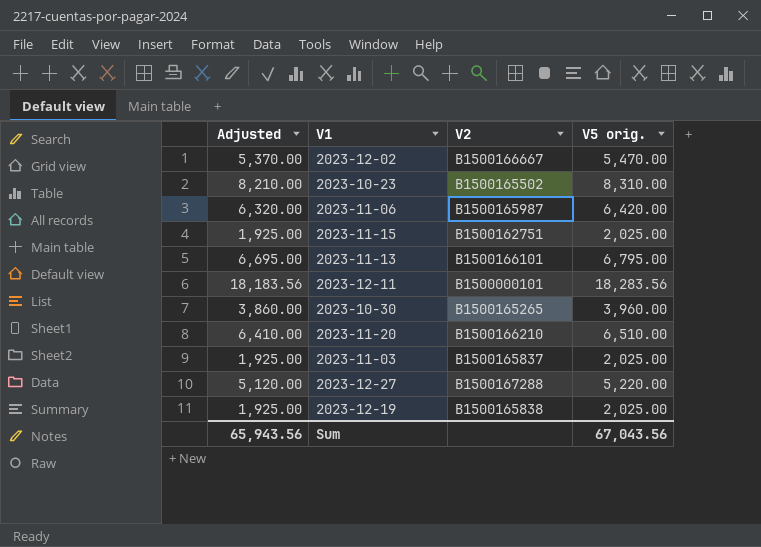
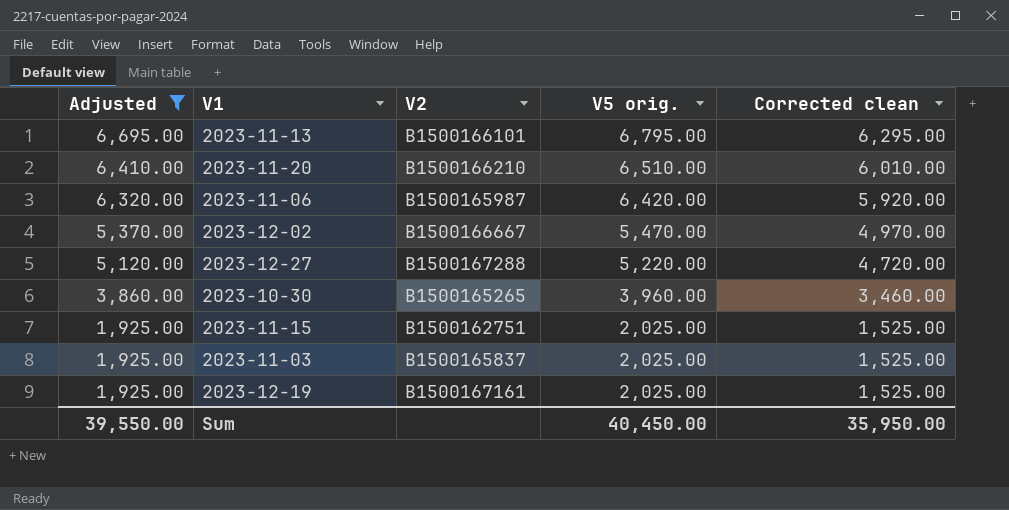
filter: none -> Adjusted <= 6,695.00
row order: none -> Adjusted descending
column Corrected clean | formula: none -> [V5 orig.] - 500
2023-12-19 | V2: B1500165838 -> B1500167161
Sum | Adjusted: 65,943.56 -> 39,550.00
Sum | V5 orig.: 67,043.56 -> 40,450.00

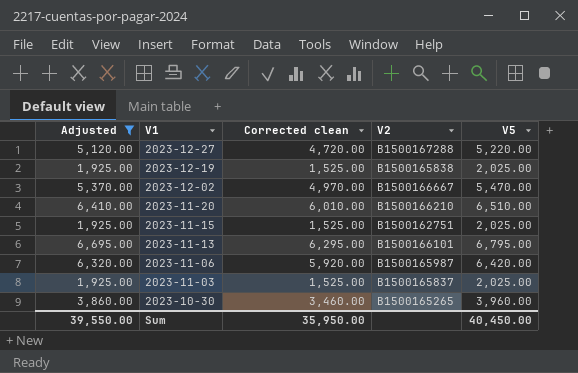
row order: Adjusted descending -> V1 descending
column Corrected clean | position: 5 -> 3
column name: V5 orig. -> V5
2023-12-19 | V2: B1500167161 -> B1500165838

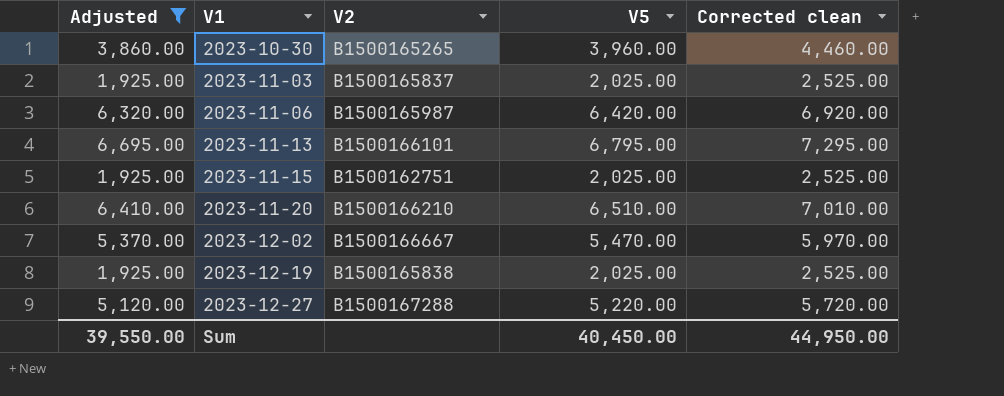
row order: V1 descending -> V1 ascending
column Corrected clean | formula: [V5] - 500 -> [V5] + 500
column Corrected clean | position: 3 -> 5
Sum | Corrected clean: 35,950.00 -> 44,950.00

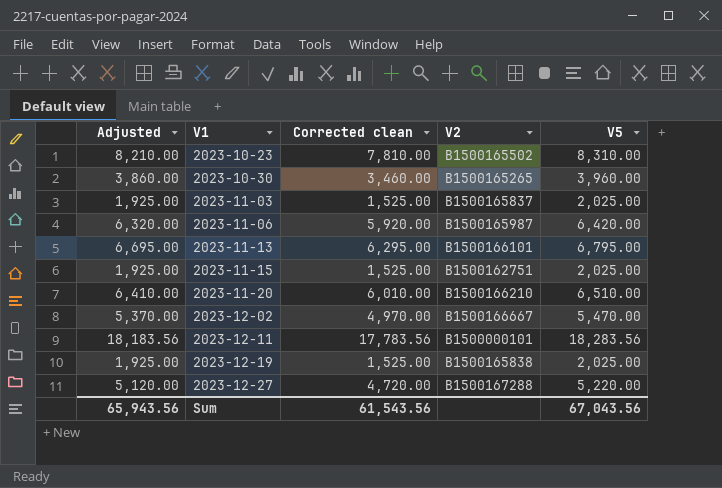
filter: Adjusted <= 6,695.00 -> none
column Corrected clean | formula: [V5] + 500 -> [V5] - 500
column Corrected clean | position: 5 -> 3
Sum | Adjusted: 39,550.00 -> 65,943.56
Sum | Corrected clean: 44,950.00 -> 61,543.56
Sum | V5: 40,450.00 -> 67,043.56

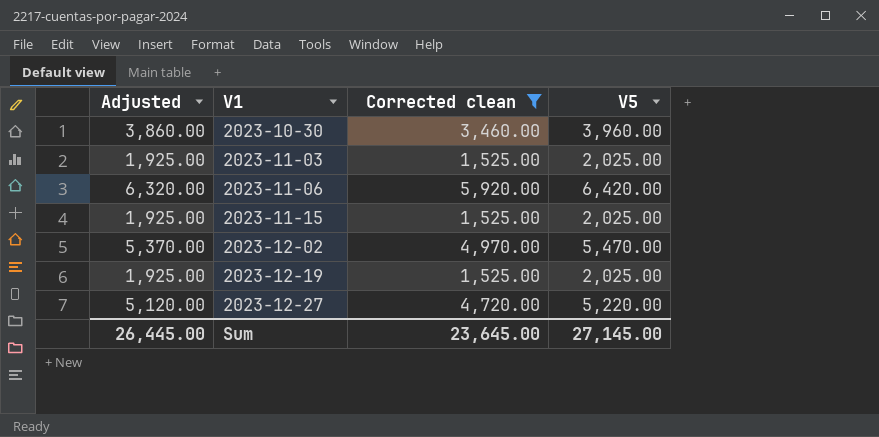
filter: none -> Corrected clean <= 5,920.00
column V2 | position: 4 -> none
Sum | Adjusted: 65,943.56 -> 26,445.00
Sum | Corrected clean: 61,543.56 -> 23,645.00
Sum | V5: 67,043.56 -> 27,145.00

